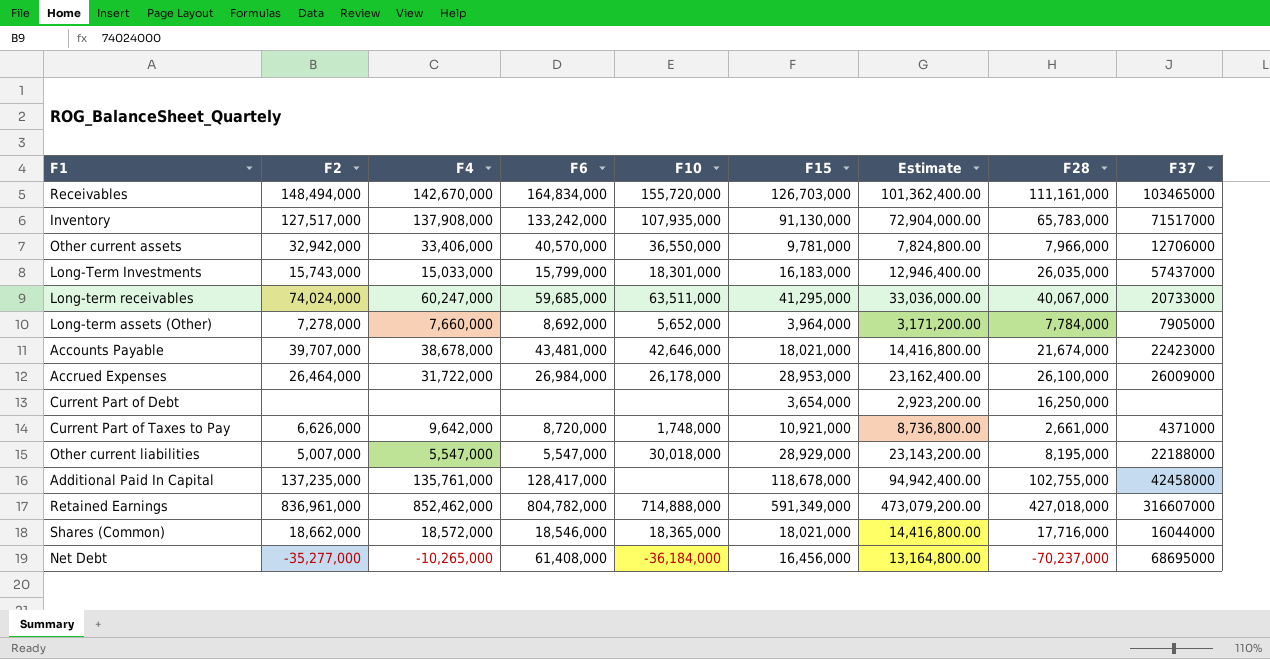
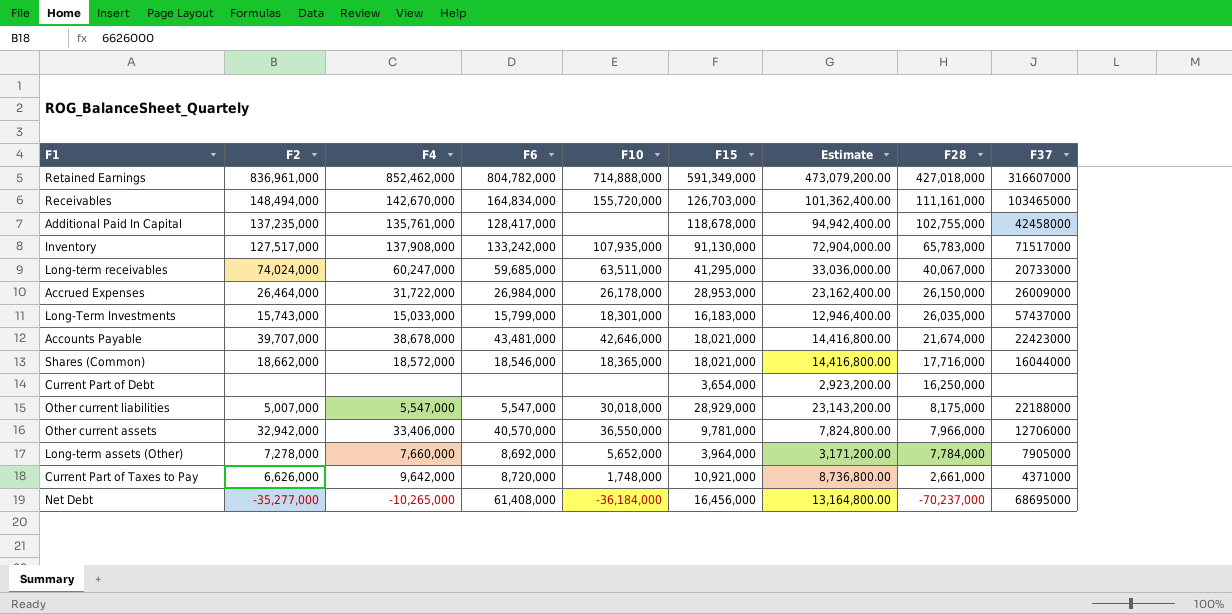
row order: none -> F28 descending
Accrued Expenses | F28: 26,100,000 -> 26,150,000
Other current liabilities | F28: 8,195,000 -> 8,175,000

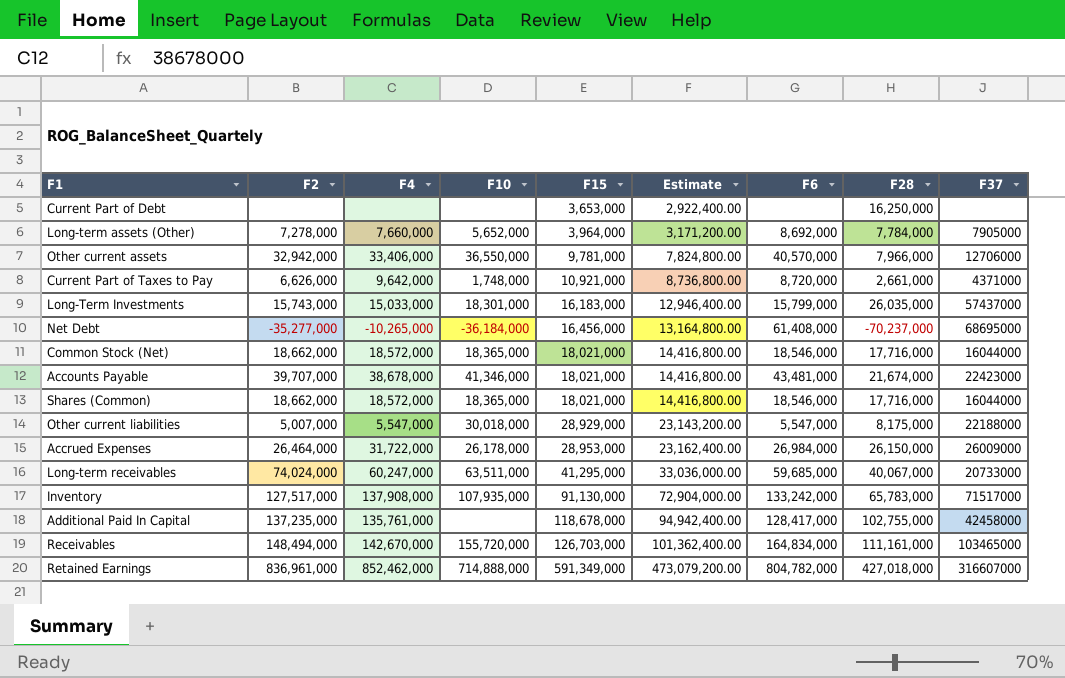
row order: F28 descending -> F15 ascending
column F6 | position: 4 -> 7
Current Part of Debt | F15: 3,654,000 -> 3,653,000
Current Part of Debt | Estimate: 2,923,200.00 -> 2,922,400.00
row Common Stock (Net): none -> 18,662,000 | 18,572,000 | 18,365,000 | 18,021,000 | 14,416,800.00 | 18,546,000 | 17,716,000 | 16044000
Accounts Payable | F10: 42,646,000 -> 41,346,000

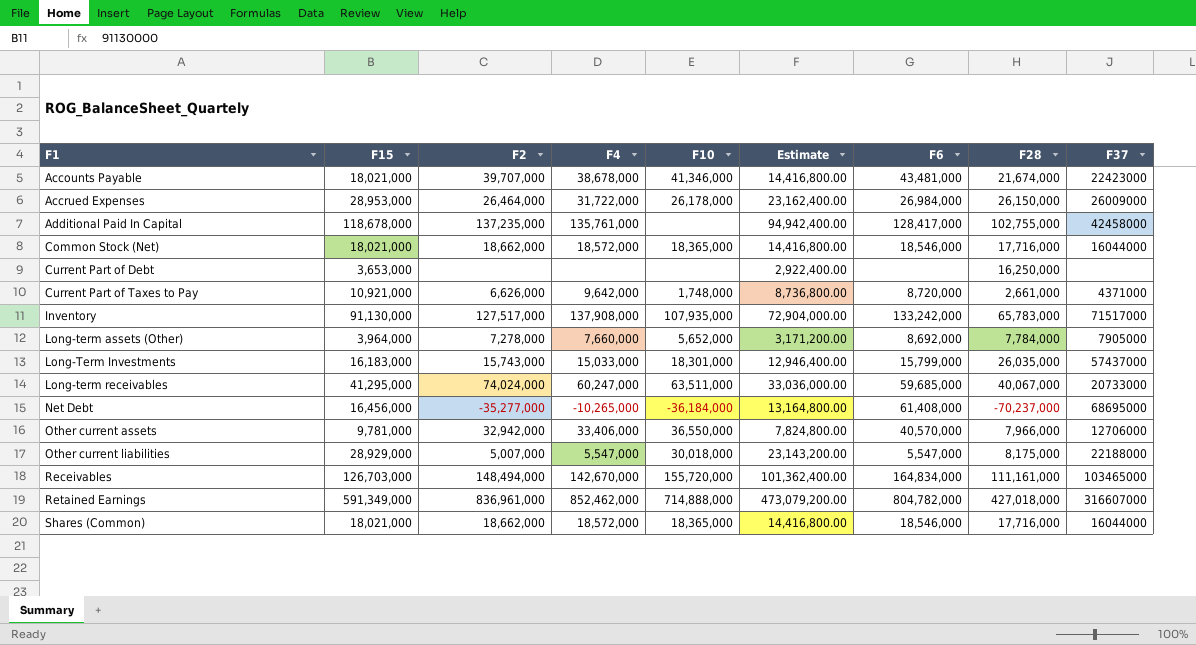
row order: F15 ascending -> F1 ascending
column F15 | position: 5 -> 2

